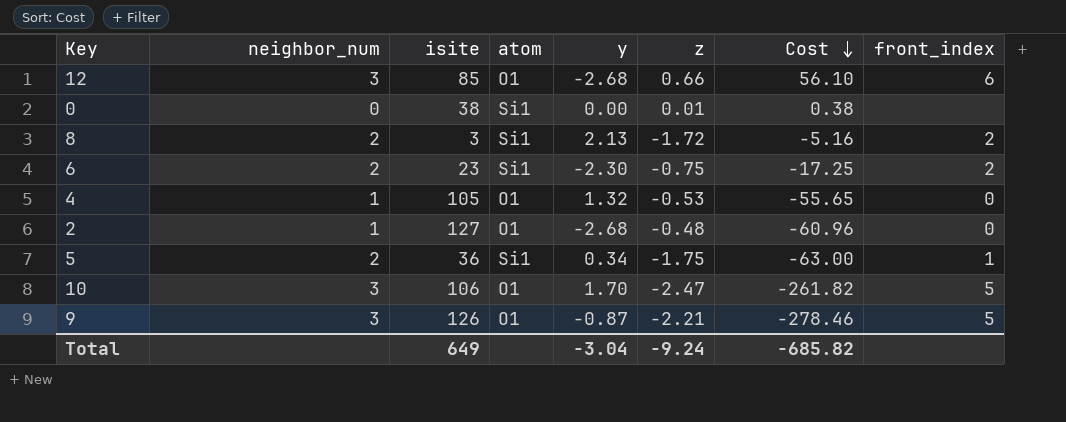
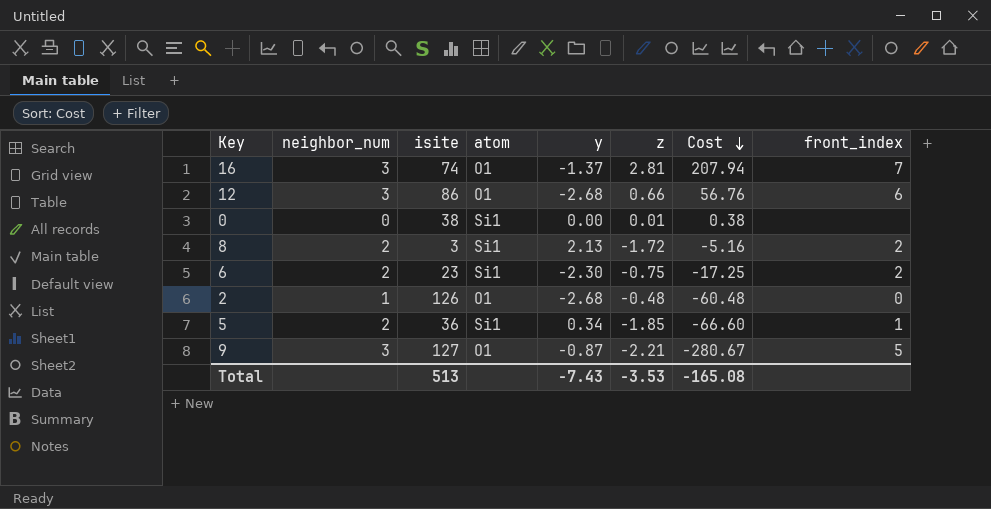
row 4: 1 | 105 | O1 | 1.32 | -0.53 | -55.65 | 0 -> none
row 10: 3 | 106 | O1 | 1.70 | -2.47 | -261.82 | 5 -> none
row 16: none -> 3 | 74 | O1 | -1.37 | 2.81 | 207.94 | 7
12 | isite: 85 -> 86
12 | Cost: 56.10 -> 56.76
2 | isite: 127 -> 126
2 | Cost: -60.96 -> -60.48
5 | z: -1.75 -> -1.85
5 | Cost: -63.00 -> -66.60
9 | isite: 126 -> 127
9 | Cost: -278.46 -> -280.67
Total | isite: 649 -> 513
Total | y: -3.04 -> -7.43
Total | z: -9.24 -> -3.53
Total | Cost: -685.82 -> -165.08

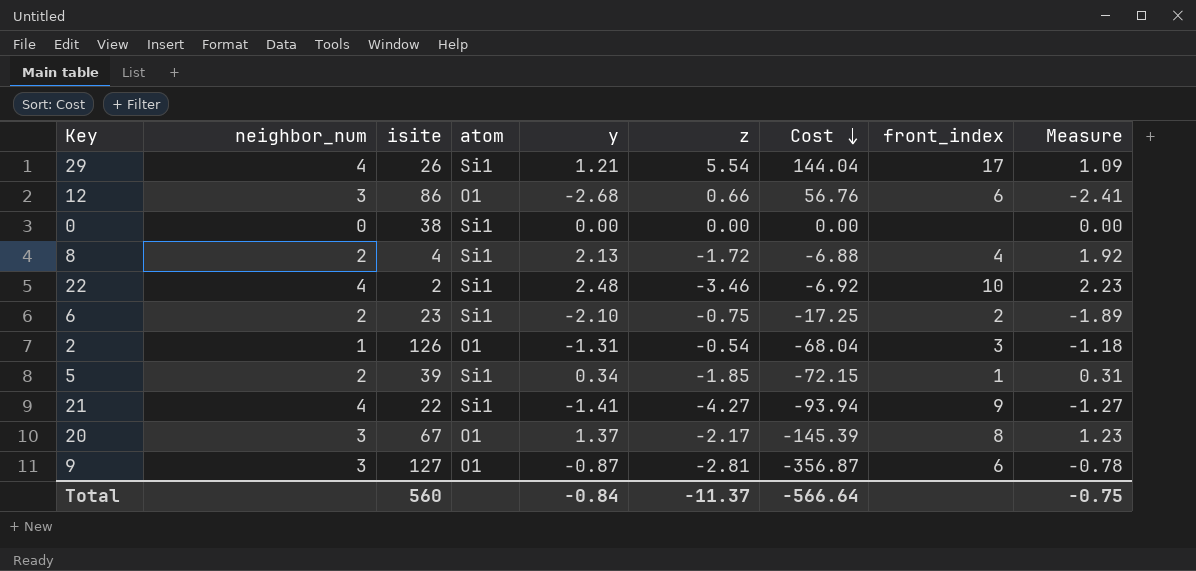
column Measure | formula: none -> [y] * 0.9
row 16: 3 | 74 | O1 | -1.37 | 2.81 | 207.94 | 7 -> none
row 29: none -> 4 | 26 | Si1 | 1.21 | 5.54 | 144.04 | 17 | 1.09
0 | z: 0.01 -> 0.00
0 | Cost: 0.38 -> 0.00
8 | isite: 3 -> 4
8 | Cost: -5.16 -> -6.88
8 | front_index: 2 -> 4
row 22: none -> 4 | 2 | Si1 | 2.48 | -3.46 | -6.92 | 10 | 2.23
6 | y: -2.30 -> -2.10
2 | y: -2.68 -> -1.31
2 | z: -0.48 -> -0.54
2 | Cost: -60.48 -> -68.04
2 | front_index: 0 -> 3
5 | isite: 36 -> 39
5 | Cost: -66.60 -> -72.15
row 21: none -> 4 | 22 | Si1 | -1.41 | -4.27 | -93.94 | 9 | -1.27
row 20: none -> 3 | 67 | O1 | 1.37 | -2.17 | -145.39 | 8 | 1.23
9 | z: -2.21 -> -2.81
9 | Cost: -280.67 -> -356.87
9 | front_index: 5 -> 6
Total | isite: 513 -> 560
Total | y: -7.43 -> -0.84
Total | z: -3.53 -> -11.37
Total | Cost: -165.08 -> -566.64

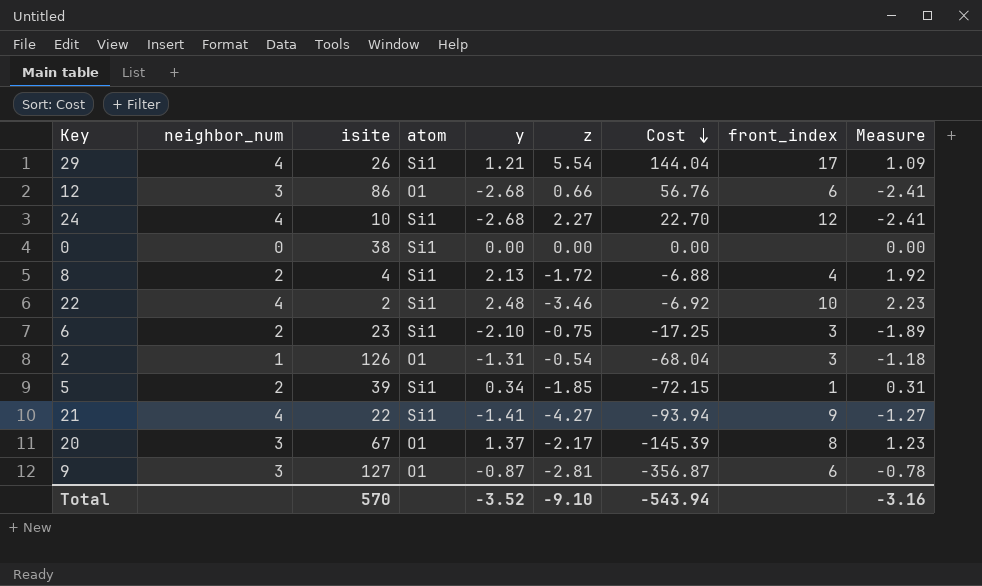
row 24: none -> 4 | 10 | Si1 | -2.68 | 2.27 | 22.70 | 12 | -2.41
6 | front_index: 2 -> 3
Total | isite: 560 -> 570
Total | y: -0.84 -> -3.52
Total | z: -11.37 -> -9.10
Total | Cost: -566.64 -> -543.94
Total | Measure: -0.75 -> -3.16

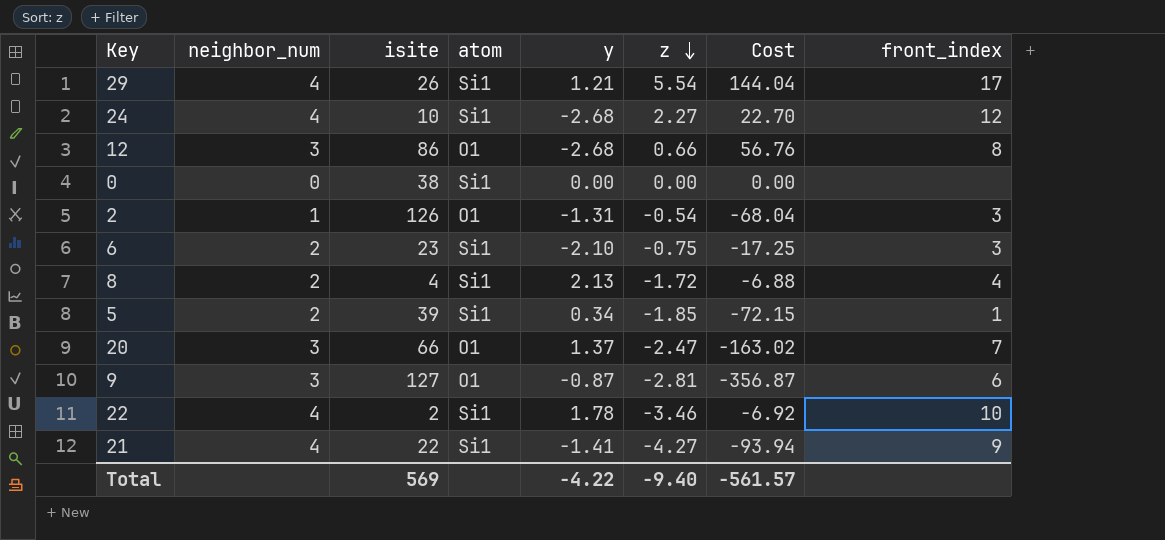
row order: Cost descending -> z descending
column Measure | formula: [y] * 0.9 -> none
12 | front_index: 6 -> 8
20 | isite: 67 -> 66
20 | z: -2.17 -> -2.47
20 | Cost: -145.39 -> -163.02
20 | front_index: 8 -> 7
22 | y: 2.48 -> 1.78
Total | isite: 570 -> 569
Total | y: -3.52 -> -4.22
Total | z: -9.10 -> -9.40
Total | Cost: -543.94 -> -561.57

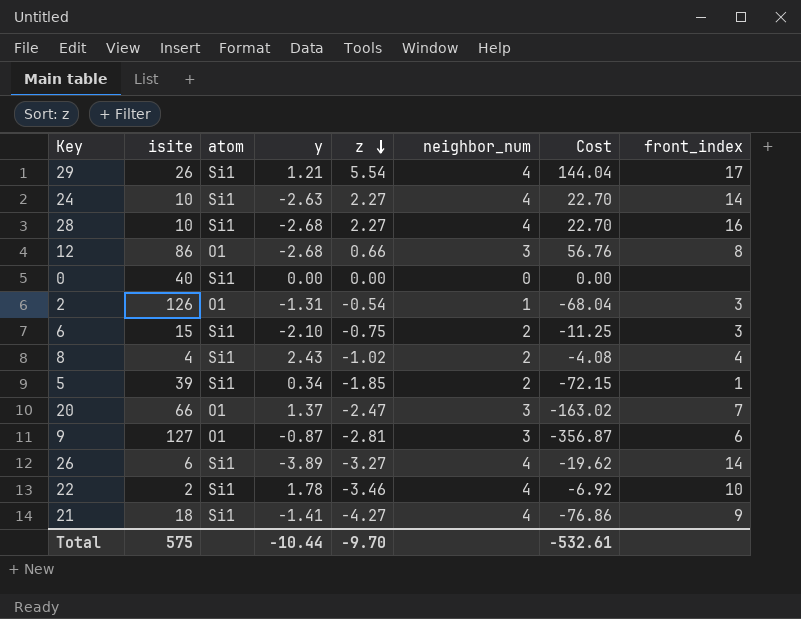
column neighbor_num | position: 2 -> 6
24 | y: -2.68 -> -2.63
24 | front_index: 12 -> 14
row 28: none -> 10 | Si1 | -2.68 | 2.27 | 4 | 22.70 | 16
0 | isite: 38 -> 40
6 | isite: 23 -> 15
6 | Cost: -17.25 -> -11.25
8 | y: 2.13 -> 2.43
8 | z: -1.72 -> -1.02
8 | Cost: -6.88 -> -4.08
row 26: none -> 6 | Si1 | -3.89 | -3.27 | 4 | -19.62 | 14
21 | isite: 22 -> 18
21 | Cost: -93.94 -> -76.86
Total | isite: 569 -> 575
Total | y: -4.22 -> -10.44
Total | z: -9.40 -> -9.70
Total | Cost: -561.57 -> -532.61

